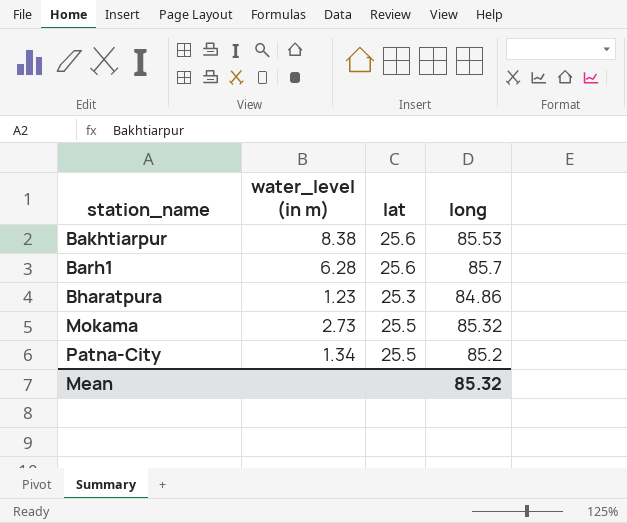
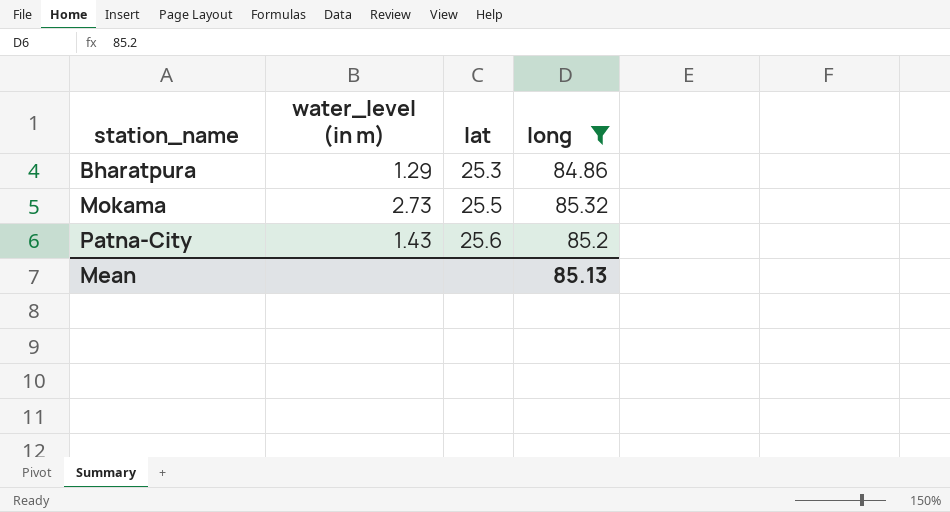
filter: none -> long <= 85.32
Bharatpura | water_level (in m): 1.23 -> 1.29
Patna-City | water_level (in m): 1.34 -> 1.43
Patna-City | lat: 25.5 -> 25.6
Mean | long: 85.32 -> 85.13

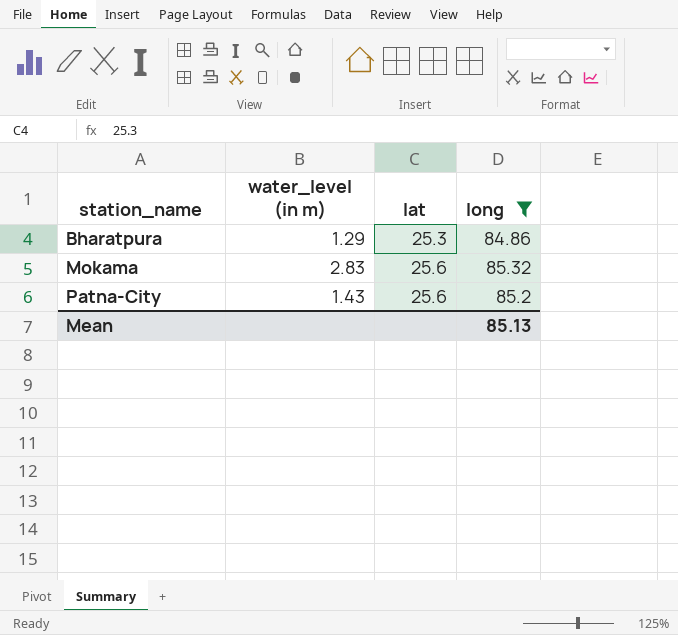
Mokama | water_level (in m): 2.73 -> 2.83
Mokama | lat: 25.5 -> 25.6

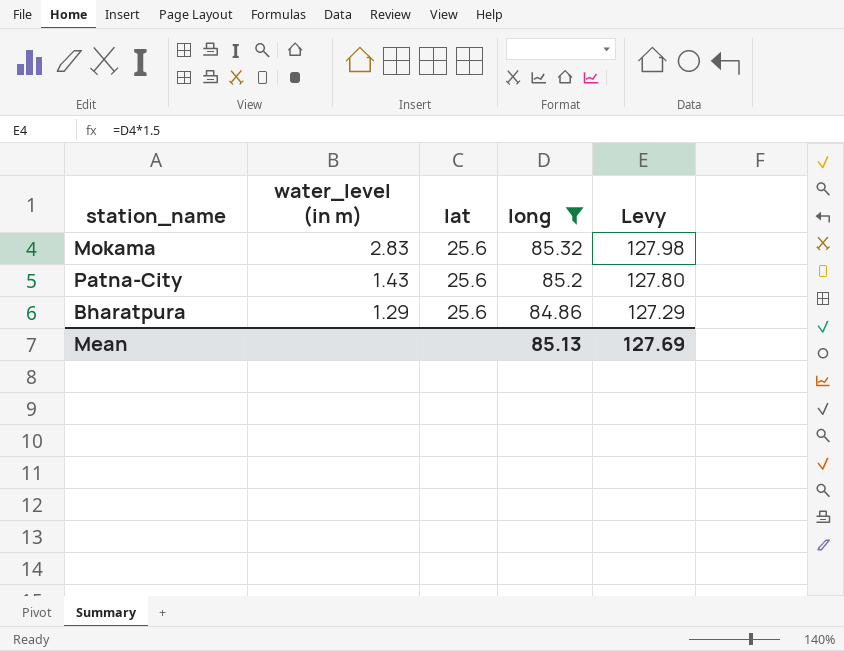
row order: station_name ascending -> water_level (in m) descending
column Levy | formula: none -> [long] * 1.5
Bharatpura | lat: 25.3 -> 25.6

